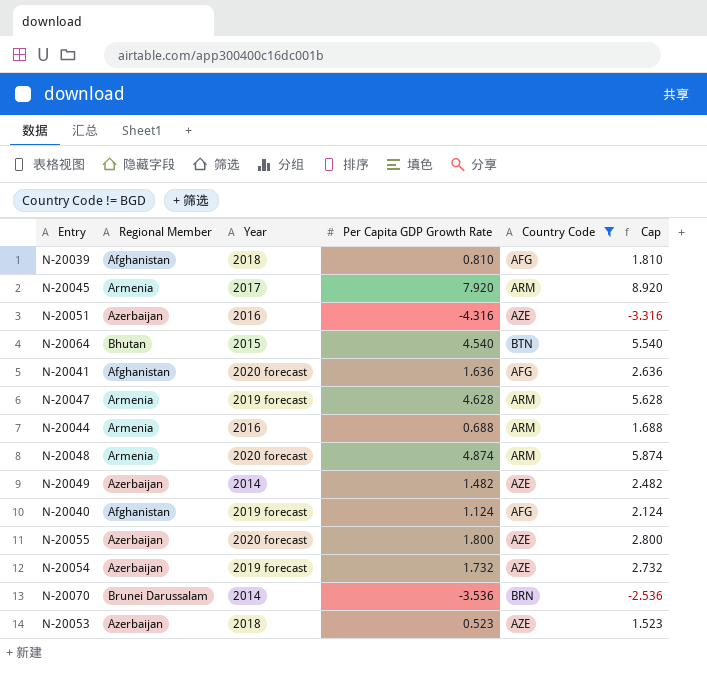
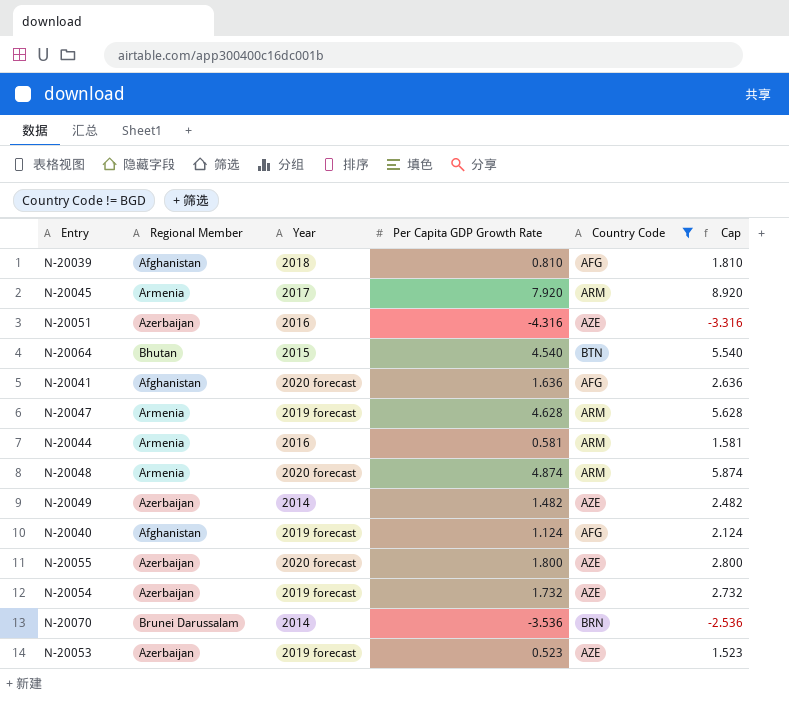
N-20044 | Per Capita GDP Growth Rate: 0.688 -> 0.581
N-20044 | Cap: 1.688 -> 1.581
N-20053 | Year: 2018 -> 2019 forecast

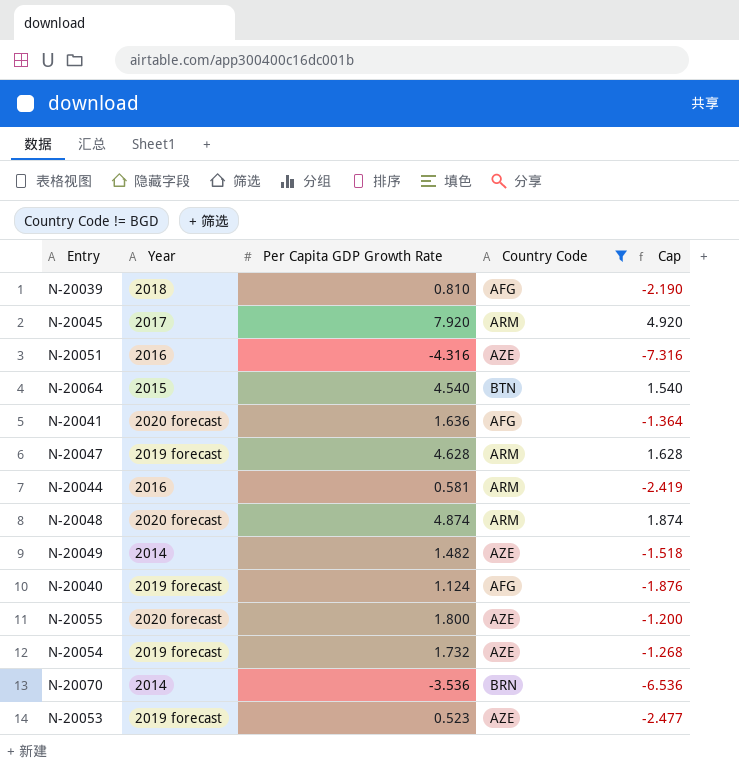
column Regional Member | position: 2 -> none
column Cap | formula: [Per Capita GDP Growth Rate] + 1 -> [Per Capita GDP Growth Rate] - 3

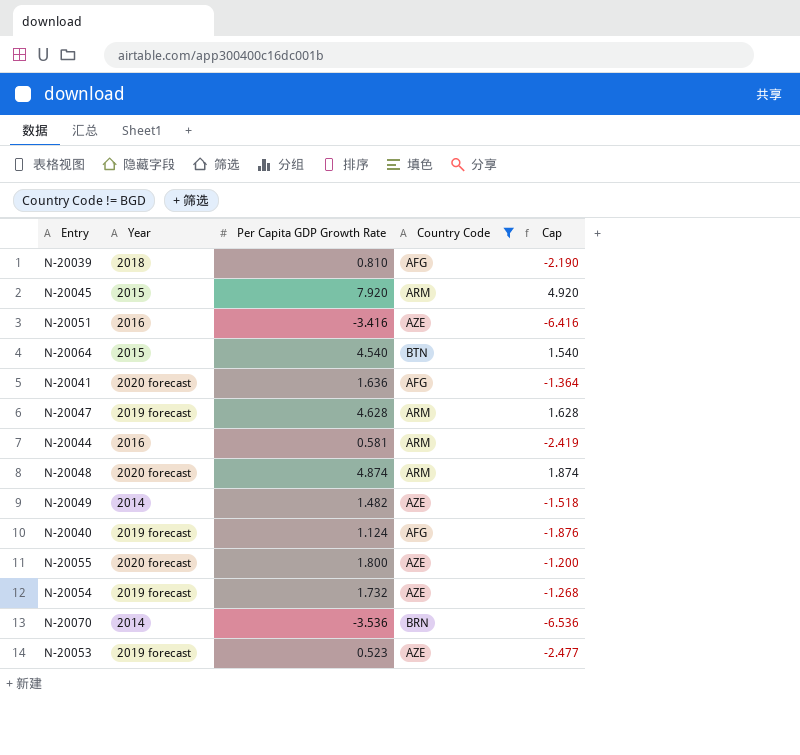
N-20045 | Year: 2017 -> 2015
N-20051 | Per Capita GDP Growth Rate: -4.316 -> -3.416
N-20051 | Cap: -7.316 -> -6.416

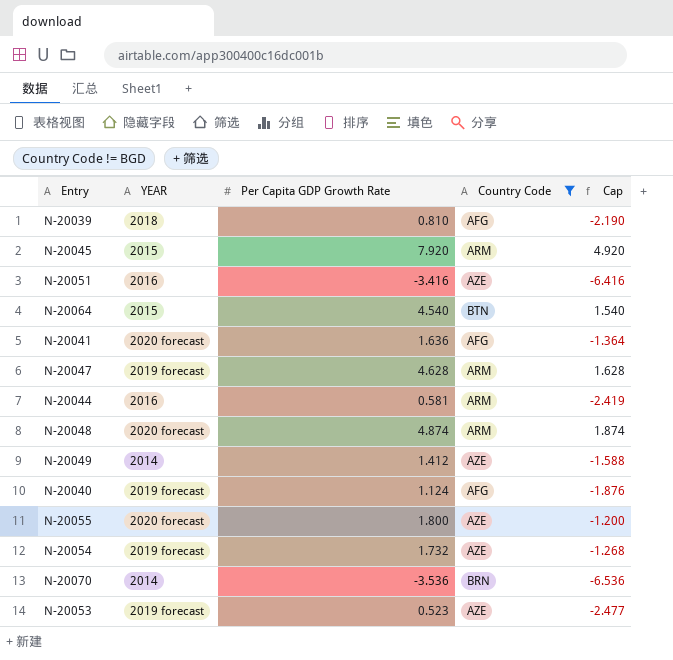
column name: Year -> YEAR
N-20049 | Per Capita GDP Growth Rate: 1.482 -> 1.412
N-20049 | Cap: -1.518 -> -1.588

